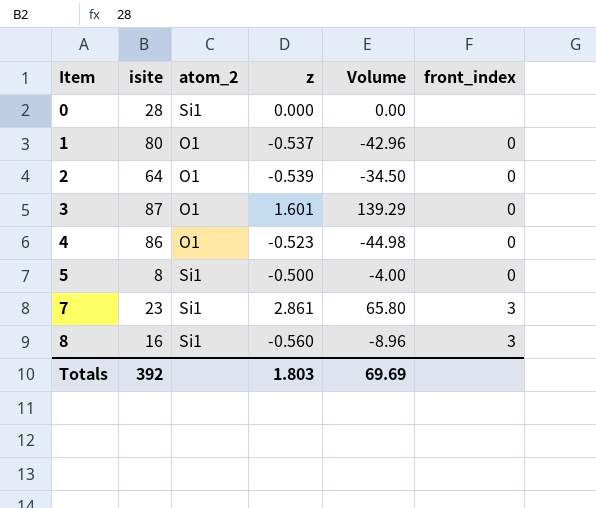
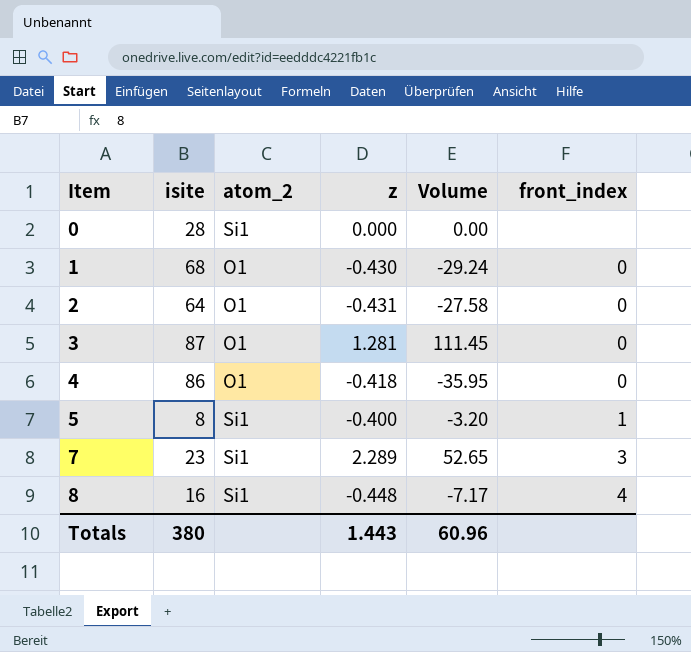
1 | isite: 80 -> 68
1 | z: -0.537 -> -0.430
1 | Volume: -42.96 -> -29.24
2 | z: -0.539 -> -0.431
2 | Volume: -34.50 -> -27.58
3 | z: 1.601 -> 1.281
3 | Volume: 139.29 -> 111.45
4 | z: -0.523 -> -0.418
4 | Volume: -44.98 -> -35.95
5 | z: -0.500 -> -0.400
5 | Volume: -4.00 -> -3.20
5 | front_index: 0 -> 1
7 | z: 2.861 -> 2.289
7 | Volume: 65.80 -> 52.65
8 | z: -0.560 -> -0.448
8 | Volume: -8.96 -> -7.17
8 | front_index: 3 -> 4
Totals | isite: 392 -> 380
Totals | z: 1.803 -> 1.443
Totals | Volume: 69.69 -> 60.96

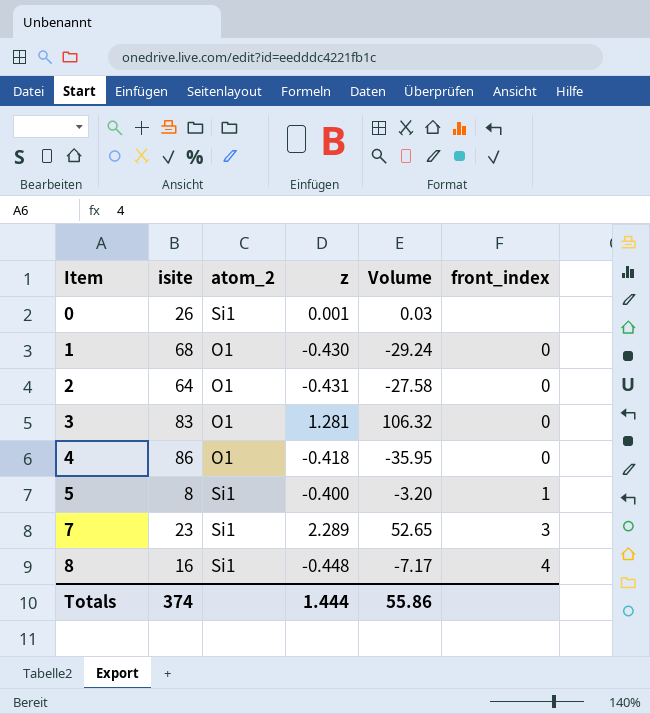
0 | isite: 28 -> 26
0 | z: 0.000 -> 0.001
0 | Volume: 0.00 -> 0.03
3 | isite: 87 -> 83
3 | Volume: 111.45 -> 106.32
Totals | isite: 380 -> 374
Totals | z: 1.443 -> 1.444
Totals | Volume: 60.96 -> 55.86

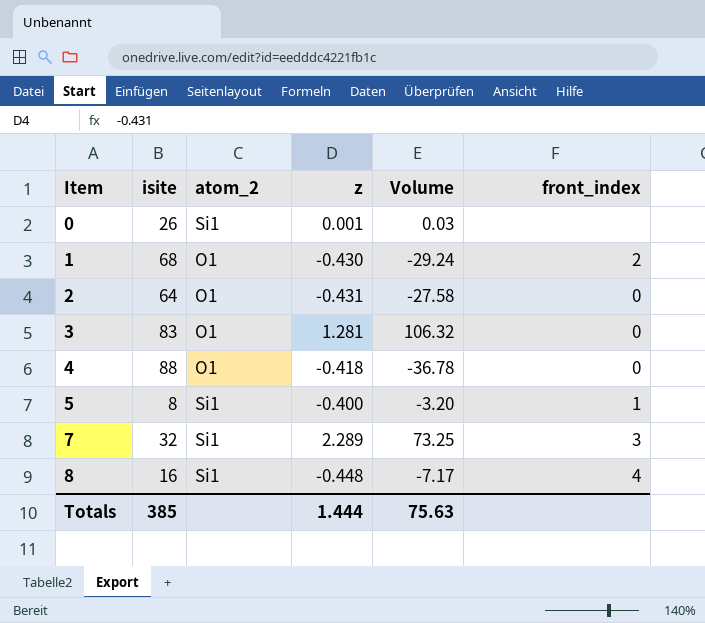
1 | front_index: 0 -> 2
4 | isite: 86 -> 88
4 | Volume: -35.95 -> -36.78
7 | isite: 23 -> 32
7 | Volume: 52.65 -> 73.25
Totals | isite: 374 -> 385
Totals | Volume: 55.86 -> 75.63

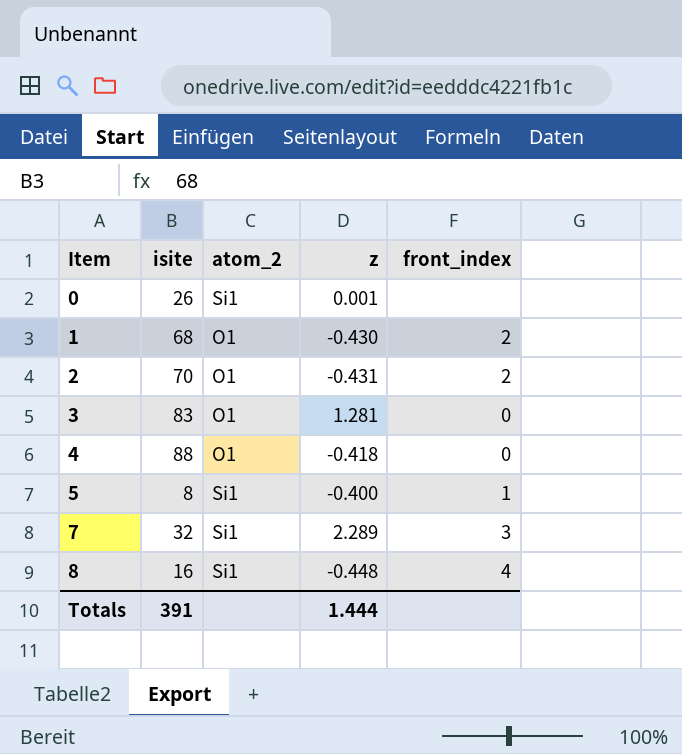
column Volume | formula: [isite] * [z] -> none
2 | isite: 64 -> 70
2 | front_index: 0 -> 2
Totals | isite: 385 -> 391

